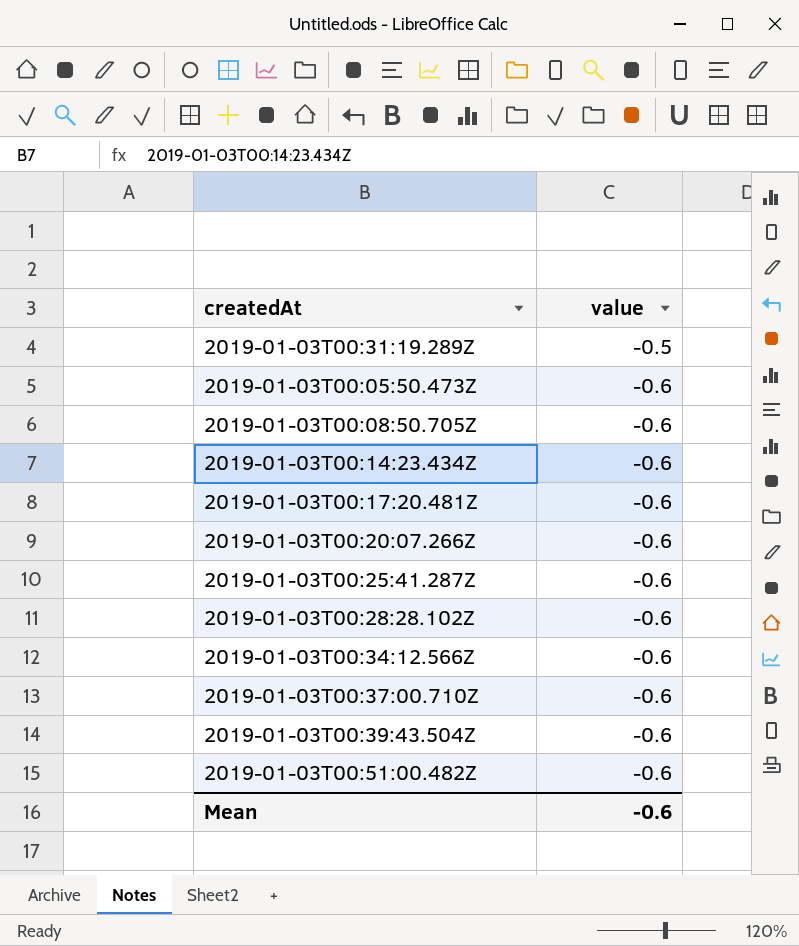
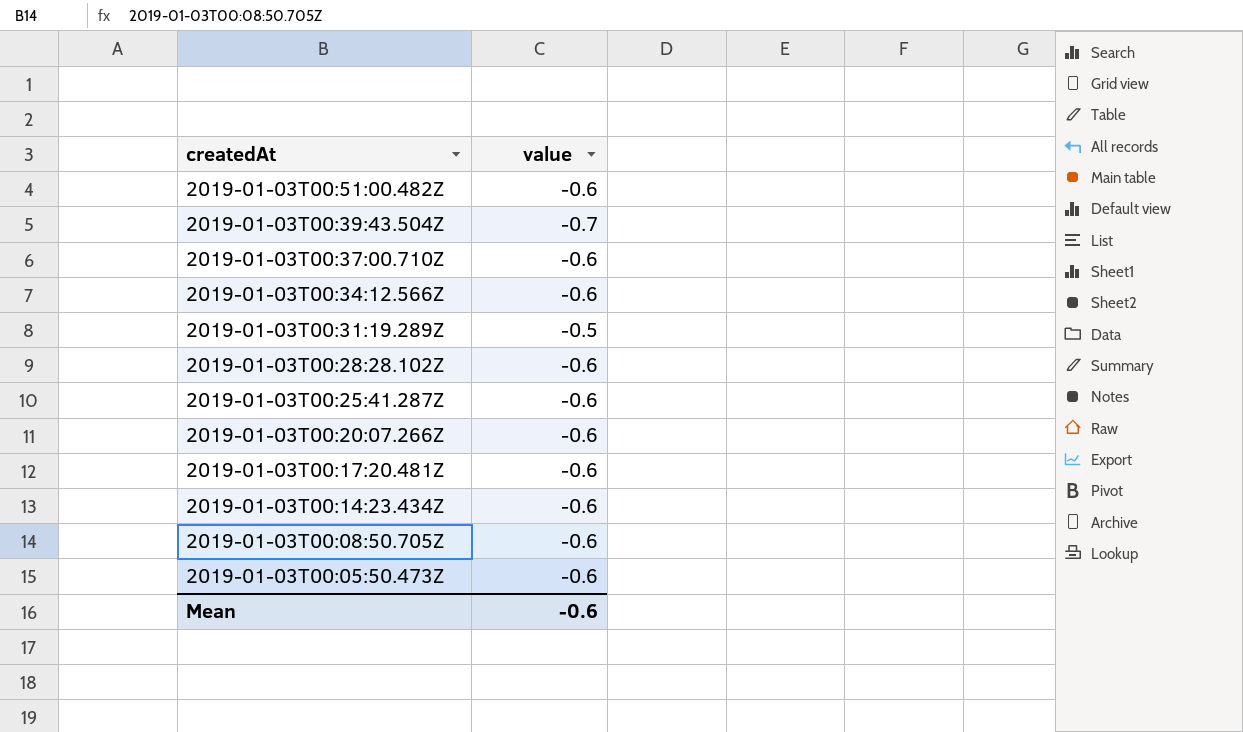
row order: value descending -> createdAt descending
2019-01-03T00:39:43.504Z | value: -0.6 -> -0.7

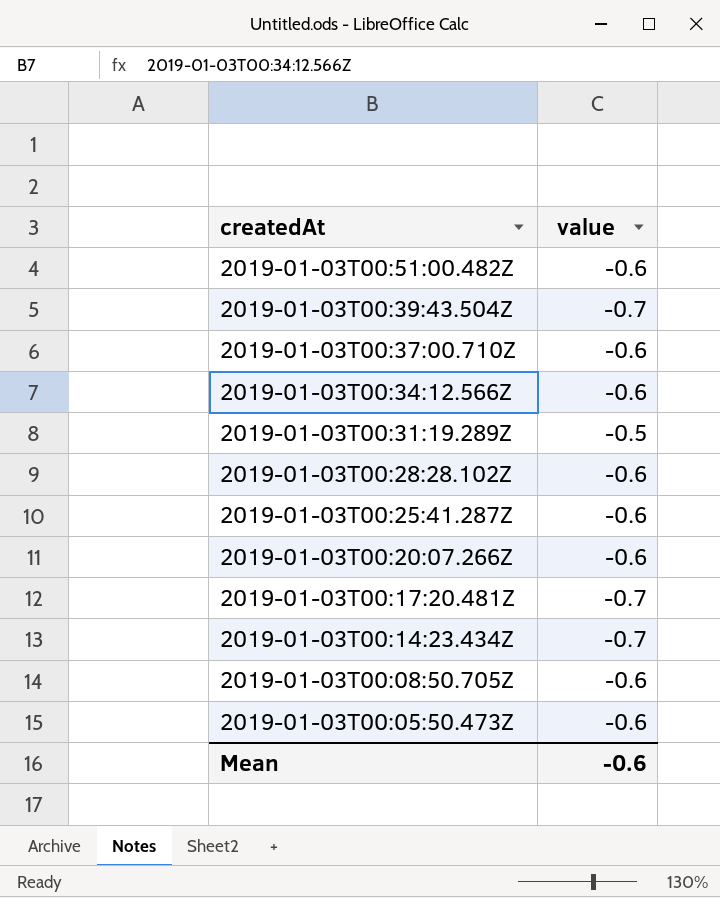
2019-01-03T00:17:20.481Z | value: -0.6 -> -0.7
2019-01-03T00:14:23.434Z | value: -0.6 -> -0.7

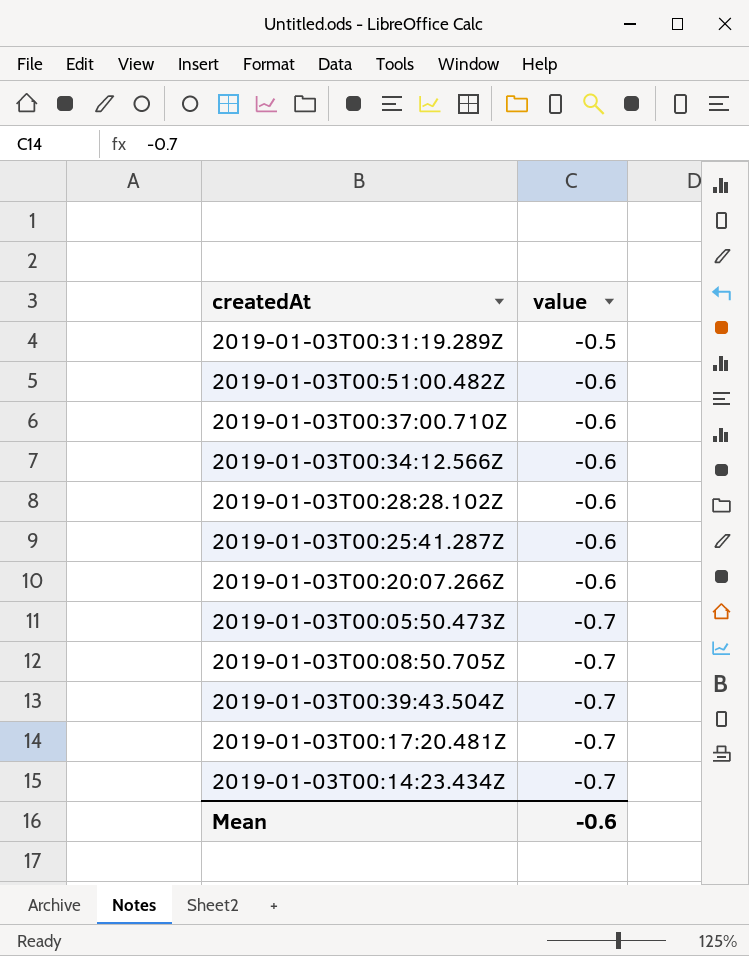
row order: createdAt descending -> value descending
2019-01-03T00:05:50.473Z | value: -0.6 -> -0.7
2019-01-03T00:08:50.705Z | value: -0.6 -> -0.7

